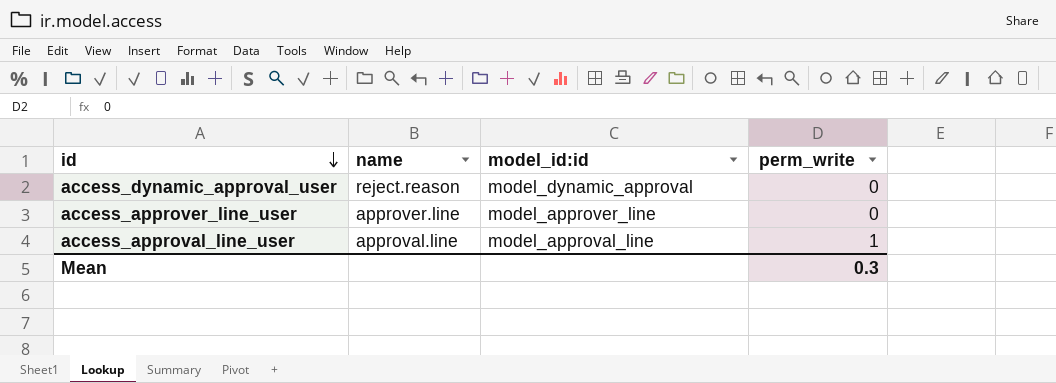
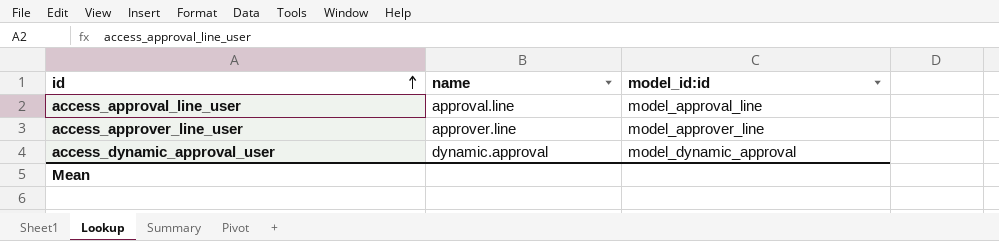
row order: id descending -> id ascending
column perm_write | position: 4 -> none
access_dynamic_approval_user | name: reject.reason -> dynamic.approval

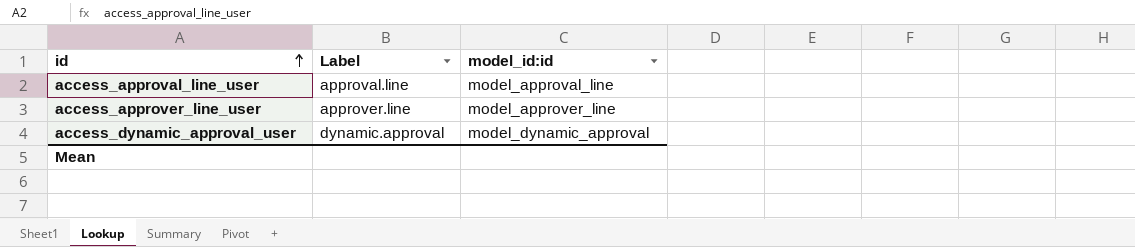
column name: name -> Label

